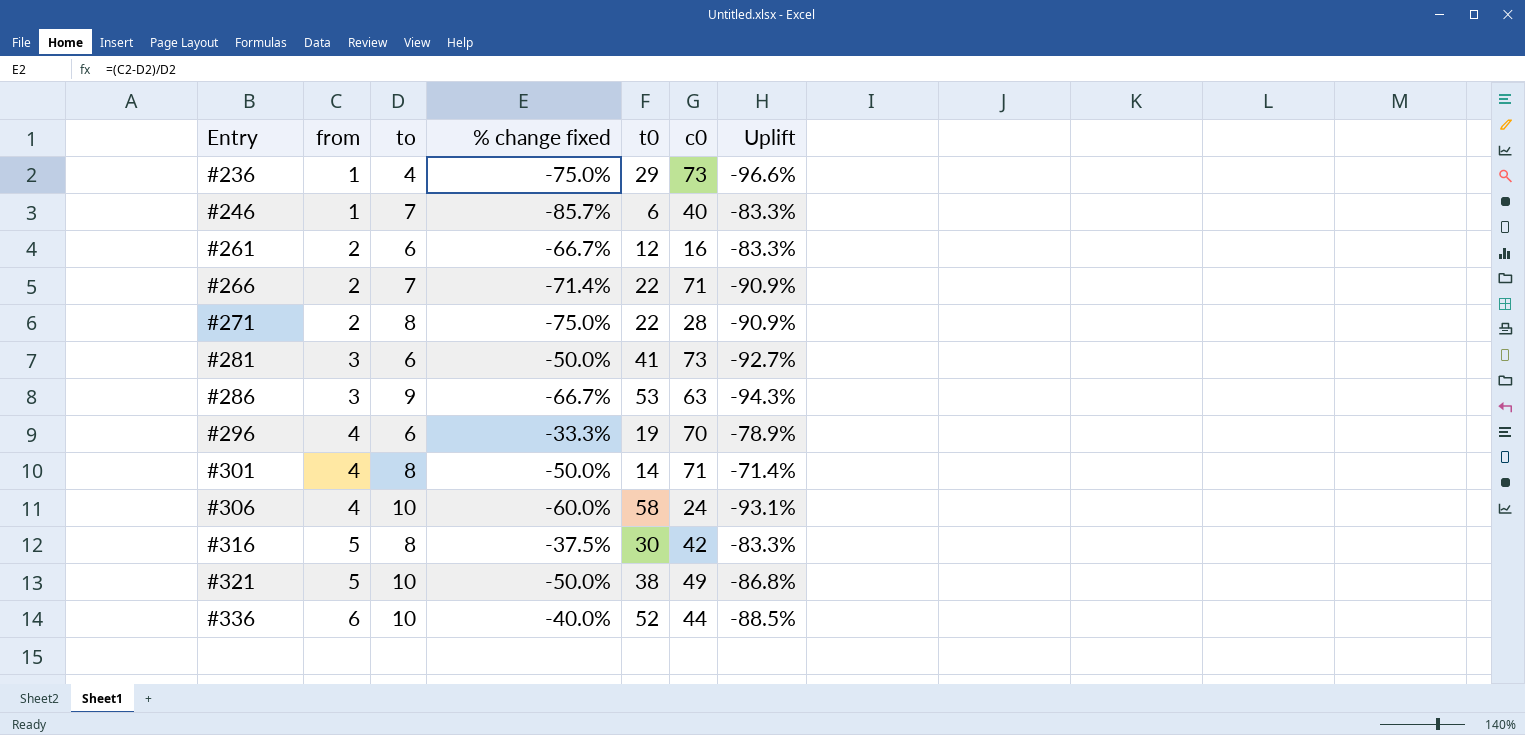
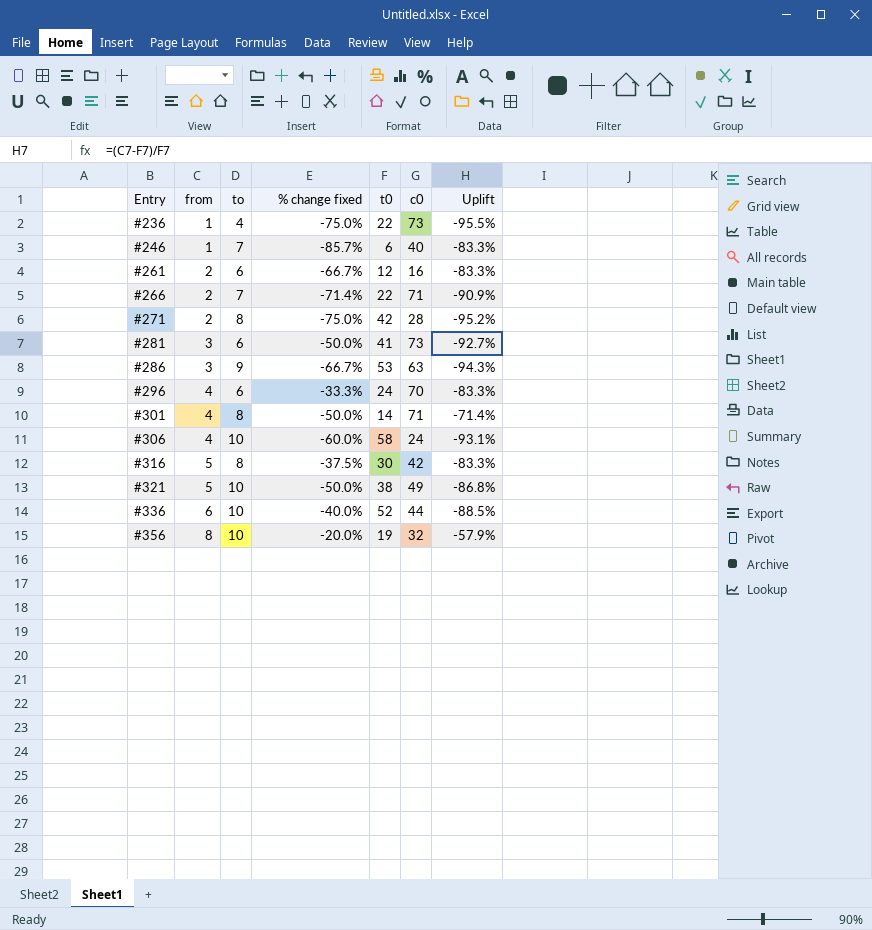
#236 | t0: 29 -> 22
#236 | Uplift: -96.6% -> -95.5%
#271 | t0: 22 -> 42
#271 | Uplift: -90.9% -> -95.2%
#296 | t0: 19 -> 24
#296 | Uplift: -78.9% -> -83.3%
row #356: none -> 8 | 10 | -20.0% | 19 | 32 | -57.9%

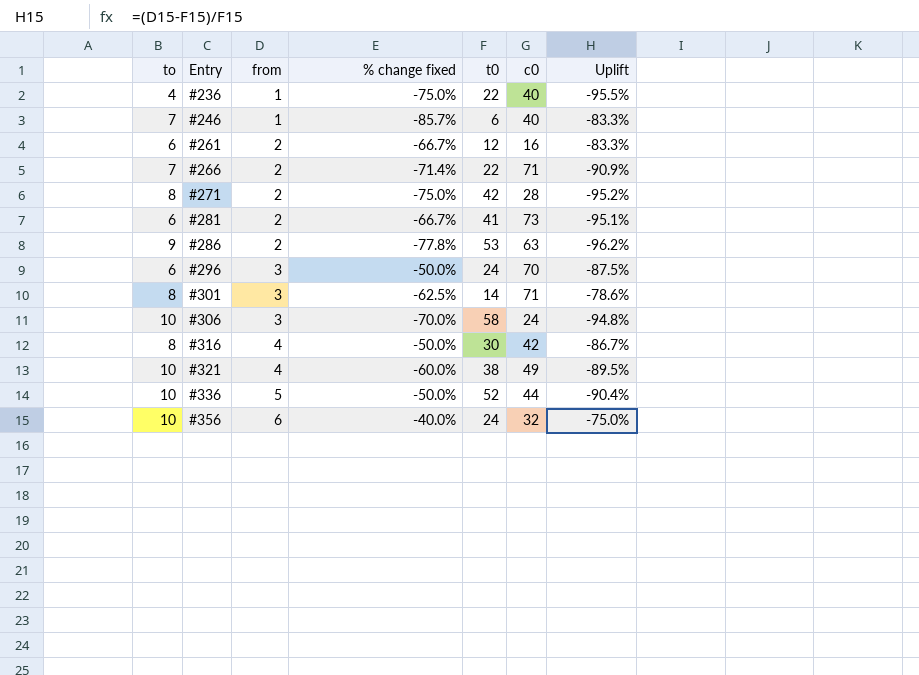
column to | position: 3 -> 1
#236 | c0: 73 -> 40
#281 | from: 3 -> 2
#281 | % change fixed: -50.0% -> -66.7%
#281 | Uplift: -92.7% -> -95.1%
#286 | from: 3 -> 2
#286 | % change fixed: -66.7% -> -77.8%
#286 | Uplift: -94.3% -> -96.2%
#296 | from: 4 -> 3
#296 | % change fixed: -33.3% -> -50.0%
#296 | Uplift: -83.3% -> -87.5%
#301 | from: 4 -> 3
#301 | % change fixed: -50.0% -> -62.5%
#301 | Uplift: -71.4% -> -78.6%
#306 | from: 4 -> 3
#306 | % change fixed: -60.0% -> -70.0%
#306 | Uplift: -93.1% -> -94.8%
#316 | from: 5 -> 4
#316 | % change fixed: -37.5% -> -50.0%
#316 | Uplift: -83.3% -> -86.7%
#321 | from: 5 -> 4
#321 | % change fixed: -50.0% -> -60.0%
#321 | Uplift: -86.8% -> -89.5%
#336 | from: 6 -> 5
#336 | % change fixed: -40.0% -> -50.0%
#336 | Uplift: -88.5% -> -90.4%
#356 | from: 8 -> 6
#356 | % change fixed: -20.0% -> -40.0%
#356 | t0: 19 -> 24
#356 | Uplift: -57.9% -> -75.0%

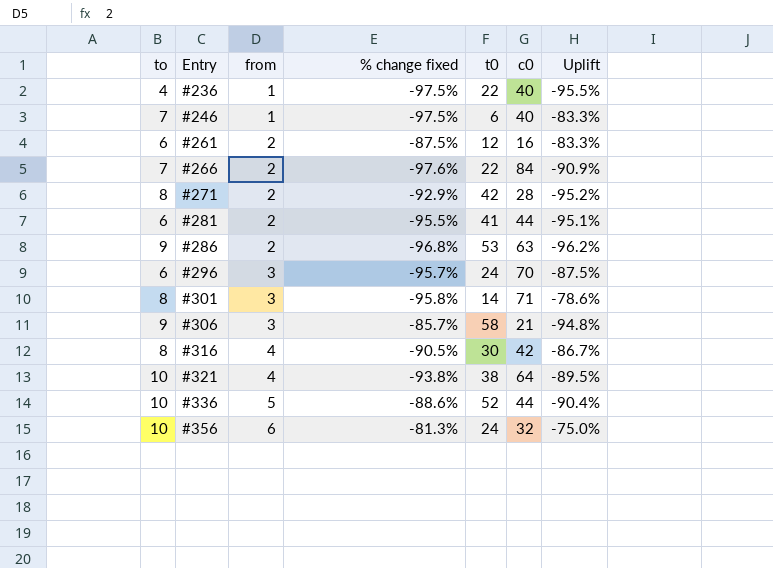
column % change fixed | formula: ([from] - [to]) / [to] -> ([from] - [c0]) / [c0]
#266 | c0: 71 -> 84
#281 | c0: 73 -> 44
#306 | to: 10 -> 9
#306 | c0: 24 -> 21
#321 | c0: 49 -> 64

